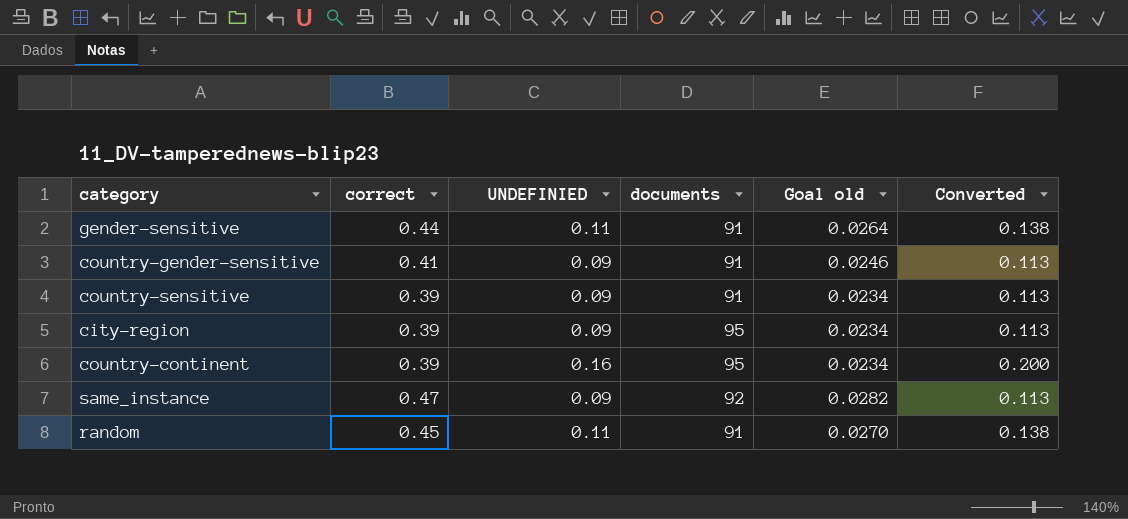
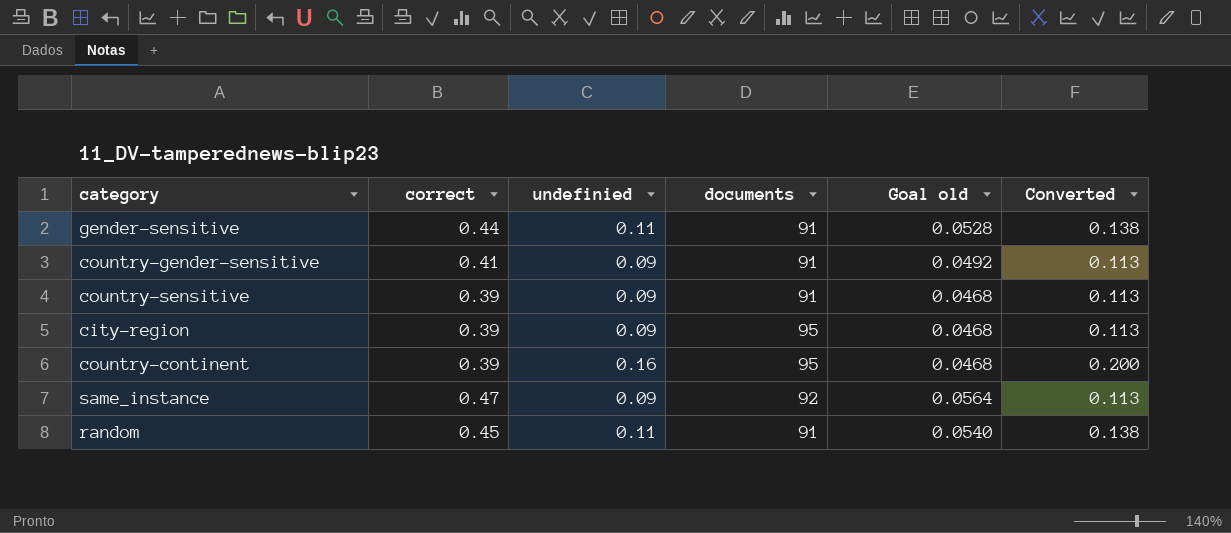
column name: UNDEFINIED -> undefinied
column Goal old | formula: [correct] * 0.06 -> [correct] * 0.12

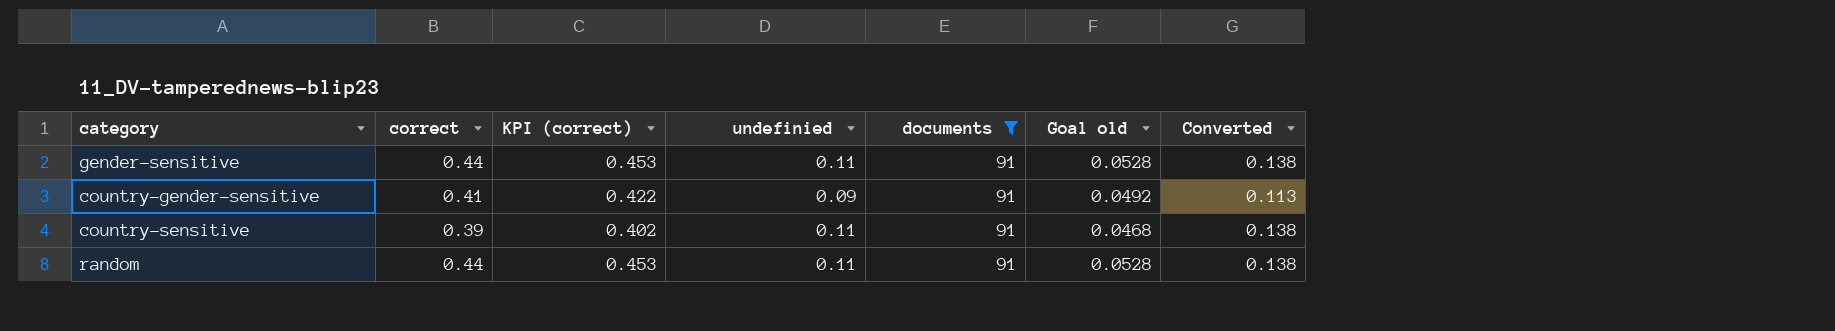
filter: none -> documents = 91
column KPI (correct) | formula: none -> [correct] * 1.03
country-sensitive | undefinied: 0.09 -> 0.11
country-sensitive | Converted: 0.113 -> 0.138
random | correct: 0.45 -> 0.44
random | Goal old: 0.0540 -> 0.0528

